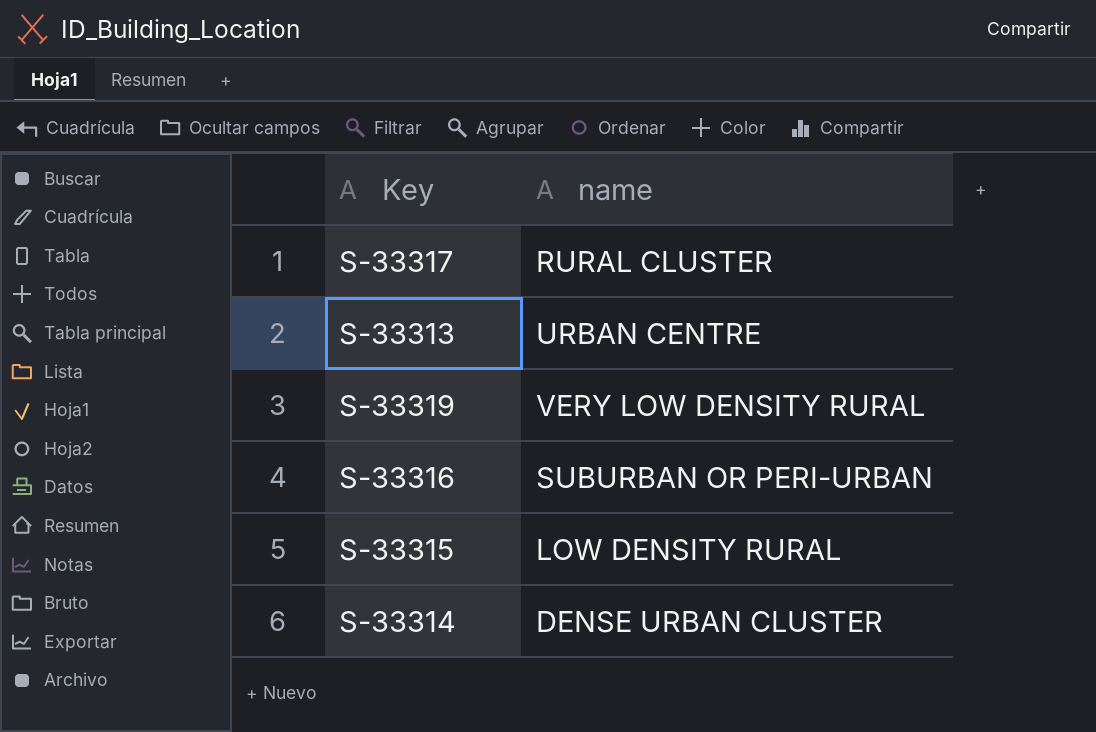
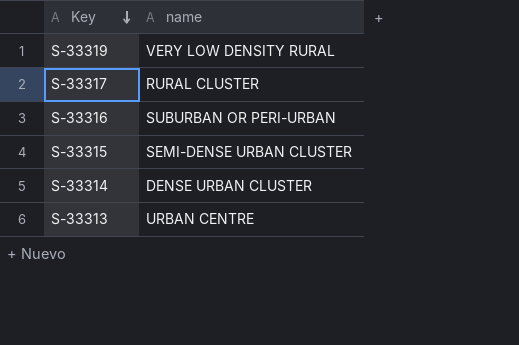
row order: none -> Key descending
S-33315 | name: LOW DENSITY RURAL -> SEMI-DENSE URBAN CLUSTER

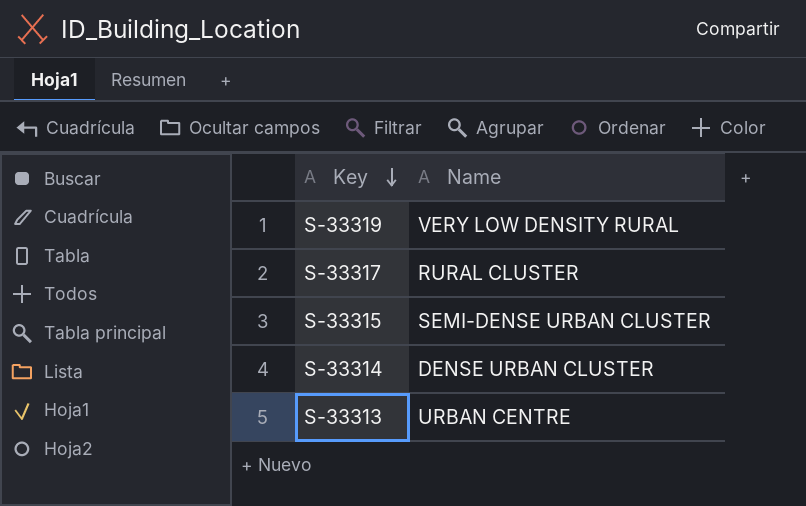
column name: name -> Name
row S-33316: SUBURBAN OR PERI-URBAN -> none

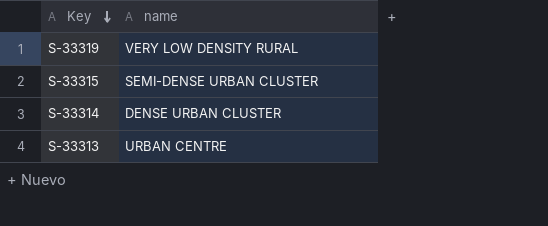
column name: Name -> name
row S-33317: RURAL CLUSTER -> none

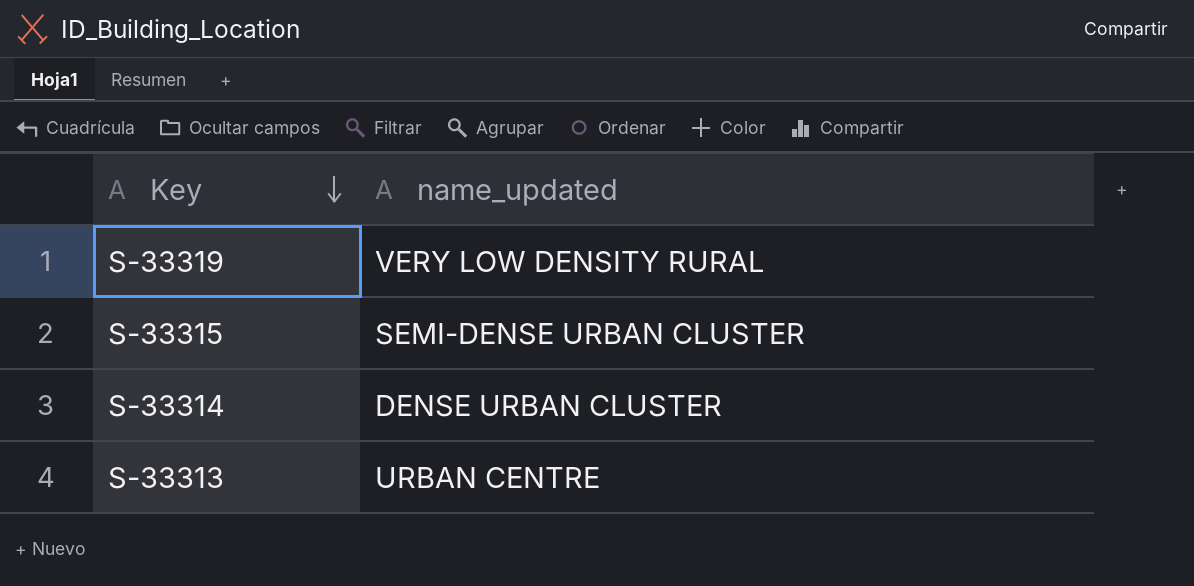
column name: name -> name_updated

